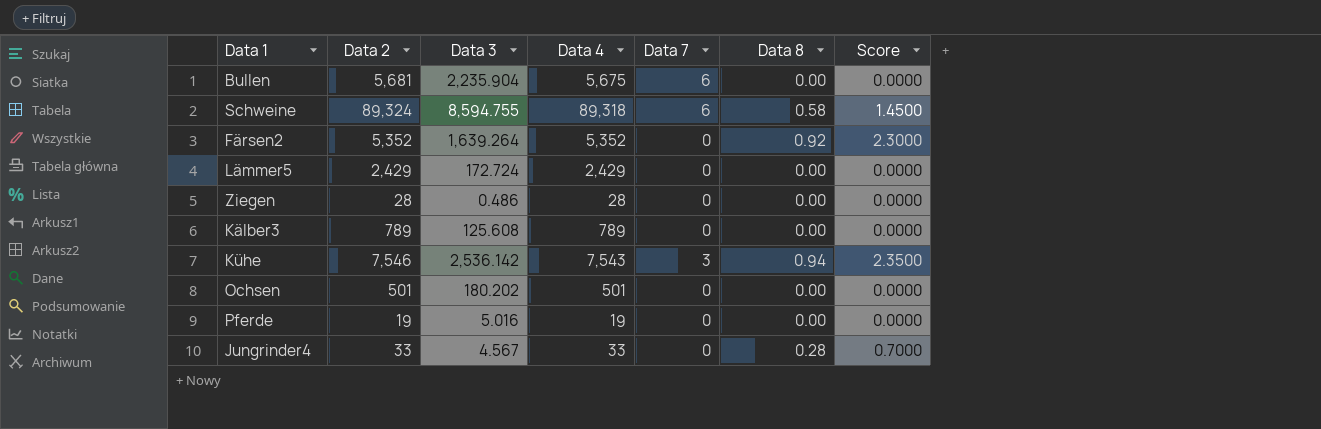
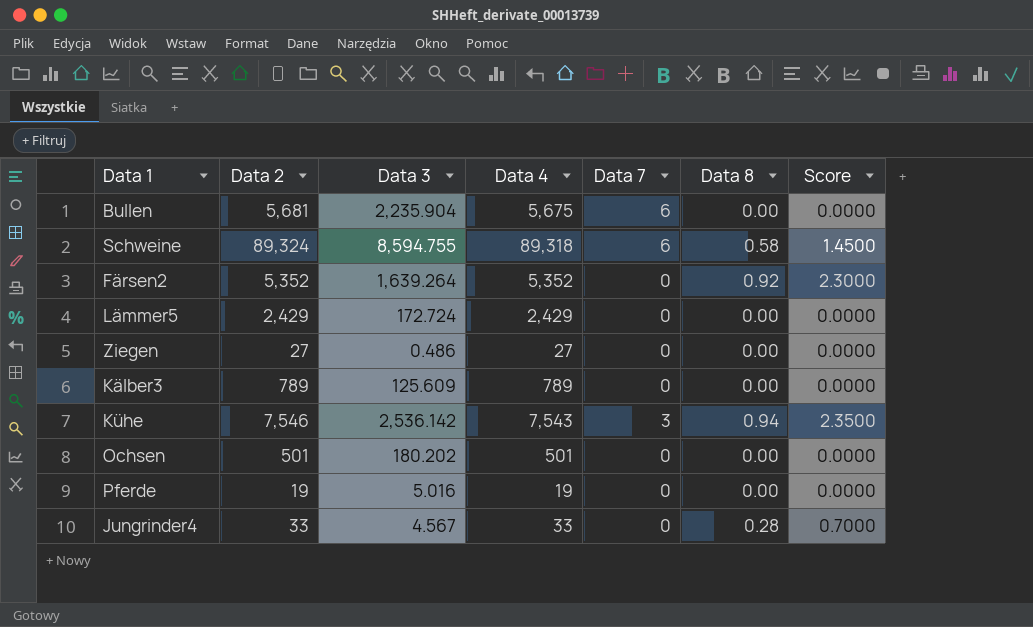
Ziegen | Data 2: 28 -> 27
Ziegen | Data 4: 28 -> 27
Kälber3 | Data 3: 125.608 -> 125.609

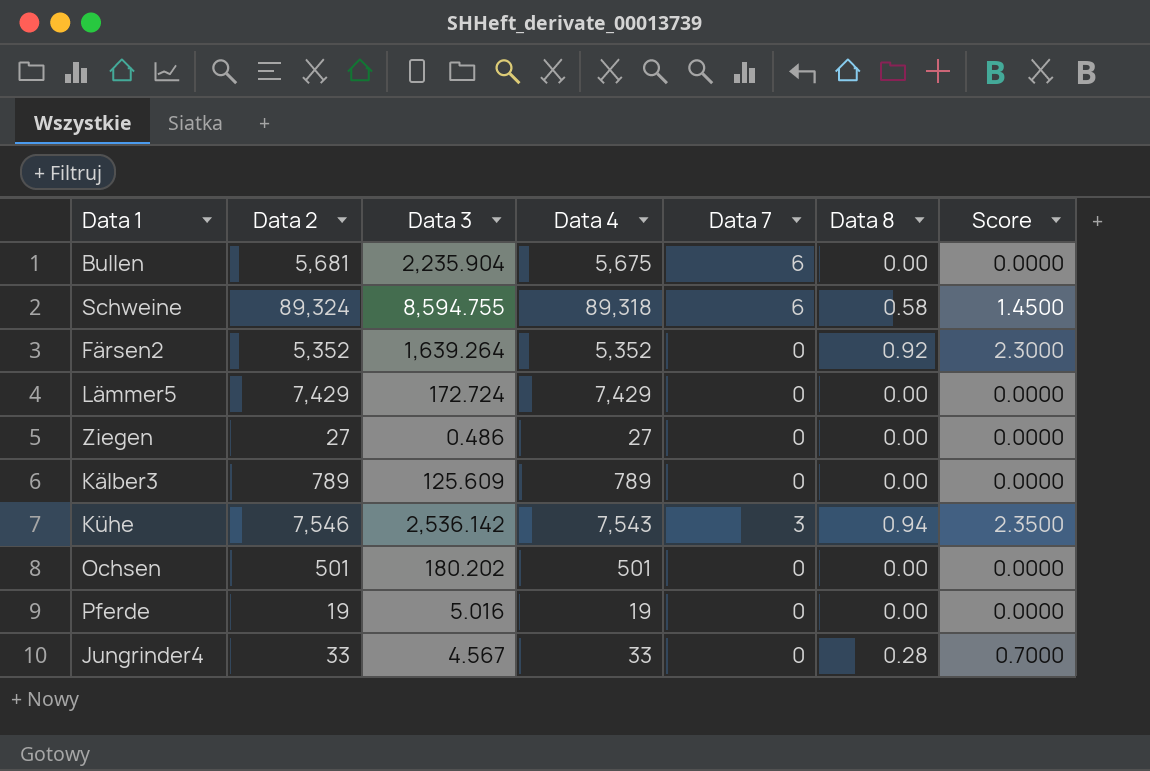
Lämmer5 | Data 2: 2,429 -> 7,429
Lämmer5 | Data 4: 2,429 -> 7,429

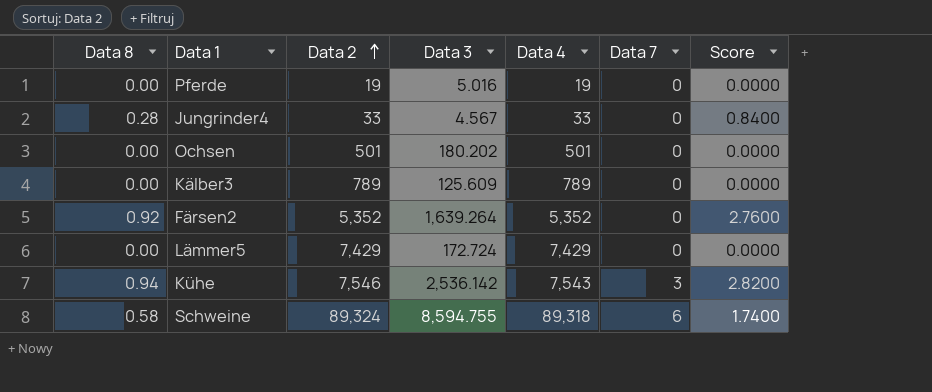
row order: none -> Data 2 ascending
column Data 8 | position: 6 -> 1
column Score | formula: [Data 8] * 2.5 -> [Data 8] * 3
row Bullen: 5,681 | 2,235.904 | 5,675 | 6 | 0.00 | 0.0000 -> none
row Ziegen: 27 | 0.486 | 27 | 0 | 0.00 | 0.0000 -> none

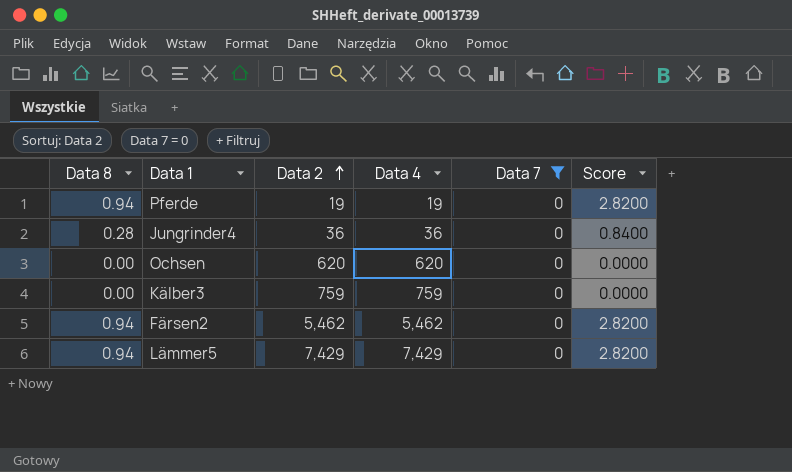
filter: none -> Data 7 = 0
column Data 3 | position: 4 -> none
Pferde | Data 8: 0.00 -> 0.94
Pferde | Score: 0.0000 -> 2.8200
Jungrinder4 | Data 2: 33 -> 36
Jungrinder4 | Data 4: 33 -> 36
Ochsen | Data 2: 501 -> 620
Ochsen | Data 4: 501 -> 620
Kälber3 | Data 2: 789 -> 759
Kälber3 | Data 4: 789 -> 759
Färsen2 | Data 8: 0.92 -> 0.94
Färsen2 | Data 2: 5,352 -> 5,462
Färsen2 | Data 4: 5,352 -> 5,462
Färsen2 | Score: 2.7600 -> 2.8200
Lämmer5 | Data 8: 0.00 -> 0.94
Lämmer5 | Score: 0.0000 -> 2.8200

